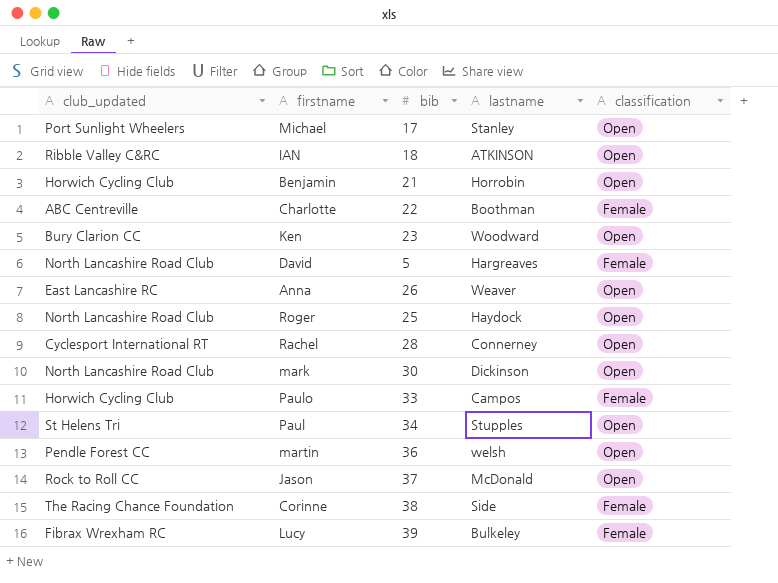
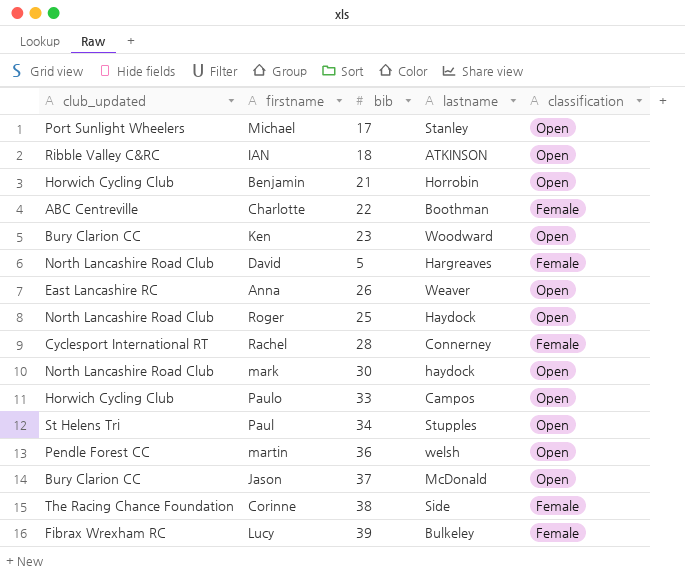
Rachel | classification: Open -> Female
mark | lastname: Dickinson -> haydock
Paulo | classification: Female -> Open
Jason | club_updated: Rock to Roll CC -> Bury Clarion CC

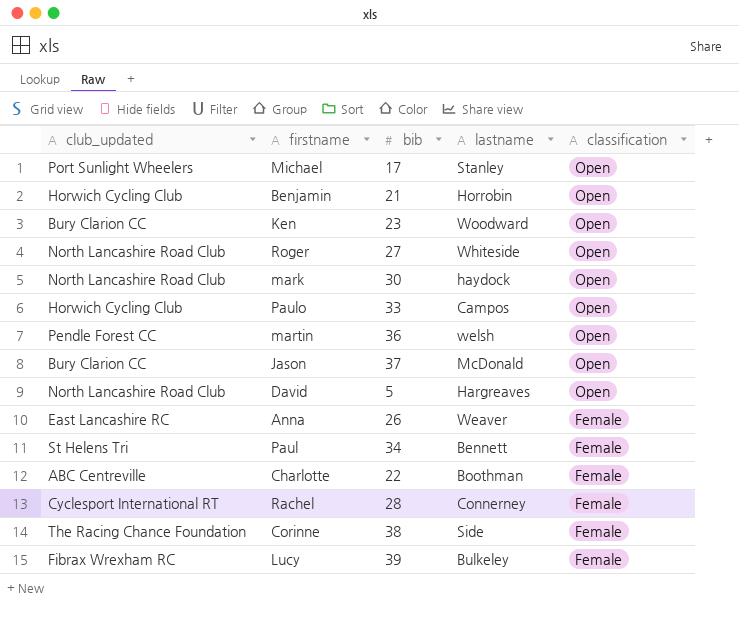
row order: none -> classification descending
row IAN: Ribble Valley C&RC | 18 | ATKINSON | Open -> none
Roger | bib: 25 -> 27
Roger | lastname: Haydock -> Whiteside
David | classification: Female -> Open
Anna | classification: Open -> Female
Paul | lastname: Stupples -> Bennett
Paul | classification: Open -> Female

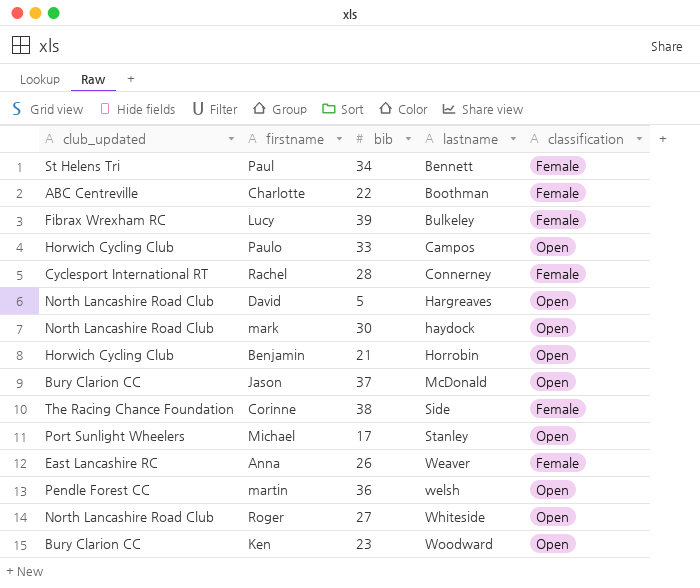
row order: classification descending -> lastname ascending

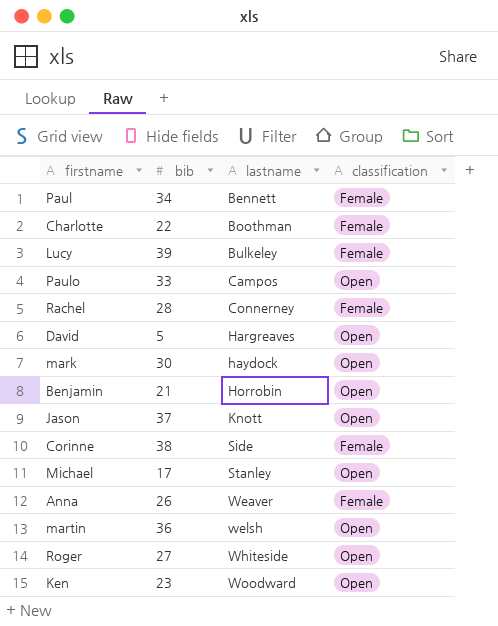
column club_updated | position: 1 -> none
Jason | lastname: McDonald -> Knott

